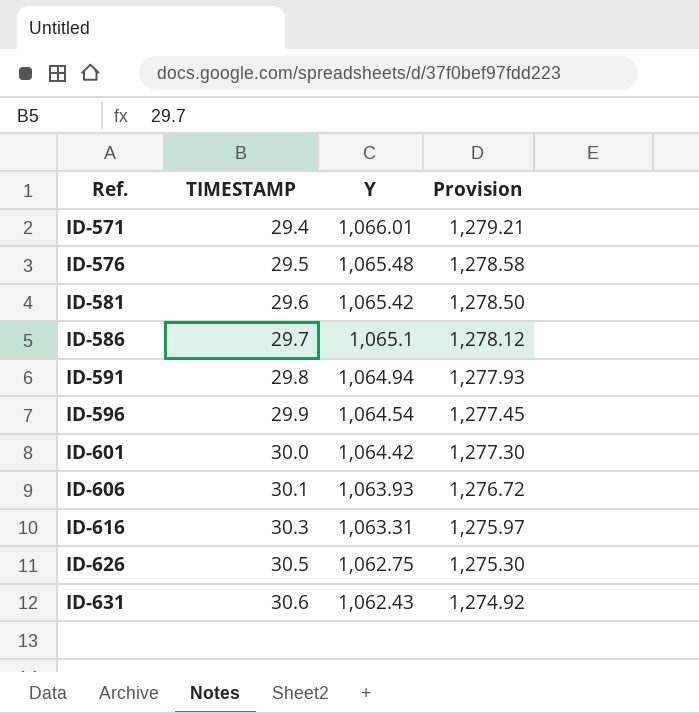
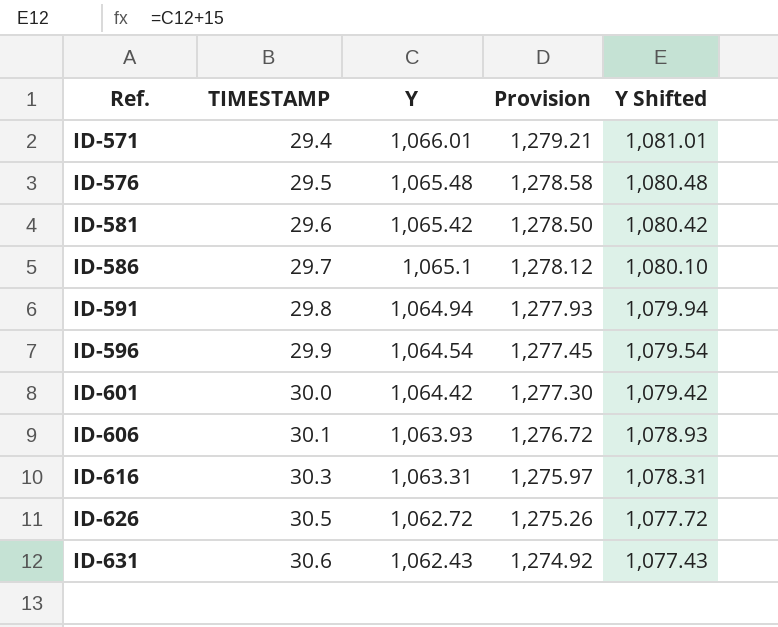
column Y Shifted | formula: none -> [Y] + 15
ID-626 | Y: 1,062.75 -> 1,062.72
ID-626 | Provision: 1,275.30 -> 1,275.26

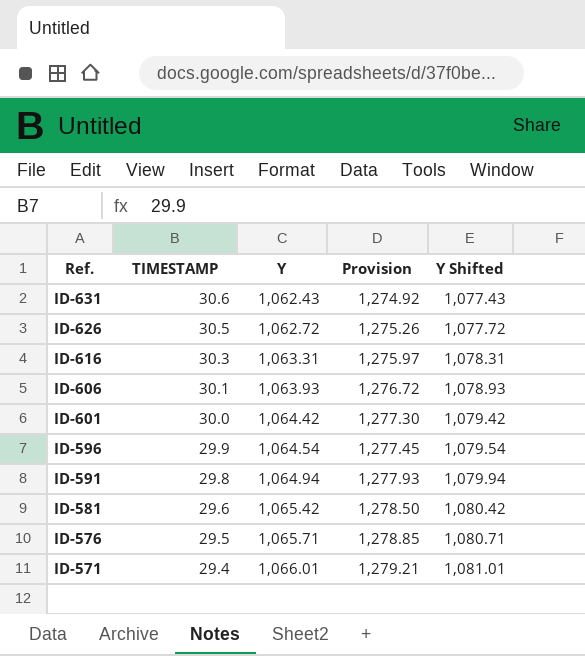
row order: Ref. ascending -> Ref. descending
row ID-586: 29.7 | 1,065.1 | 1,278.12 | 1,080.10 -> none
ID-576 | Y: 1,065.48 -> 1,065.71
ID-576 | Provision: 1,278.58 -> 1,278.85
ID-576 | Y Shifted: 1,080.48 -> 1,080.71

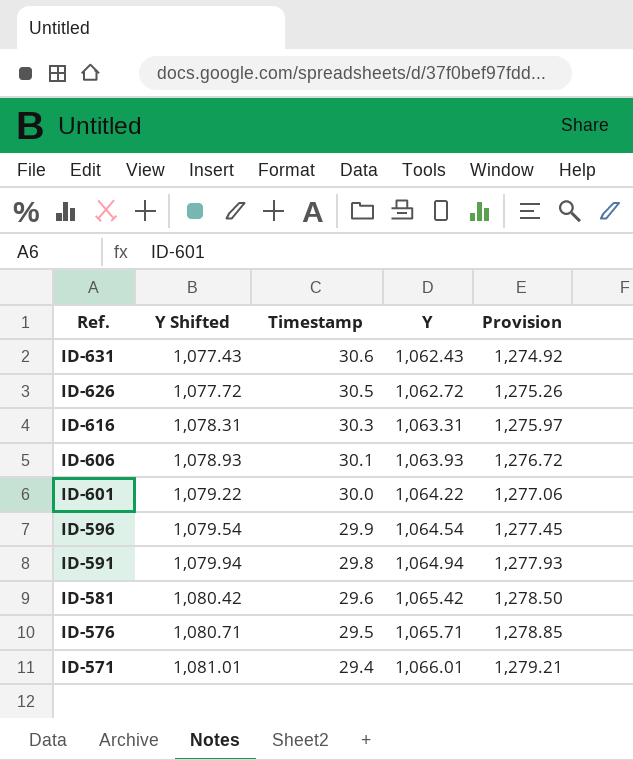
column Y Shifted | position: 5 -> 2
column name: TIMESTAMP -> Timestamp
ID-601 | Y Shifted: 1,079.42 -> 1,079.22
ID-601 | Y: 1,064.42 -> 1,064.22
ID-601 | Provision: 1,277.30 -> 1,277.06

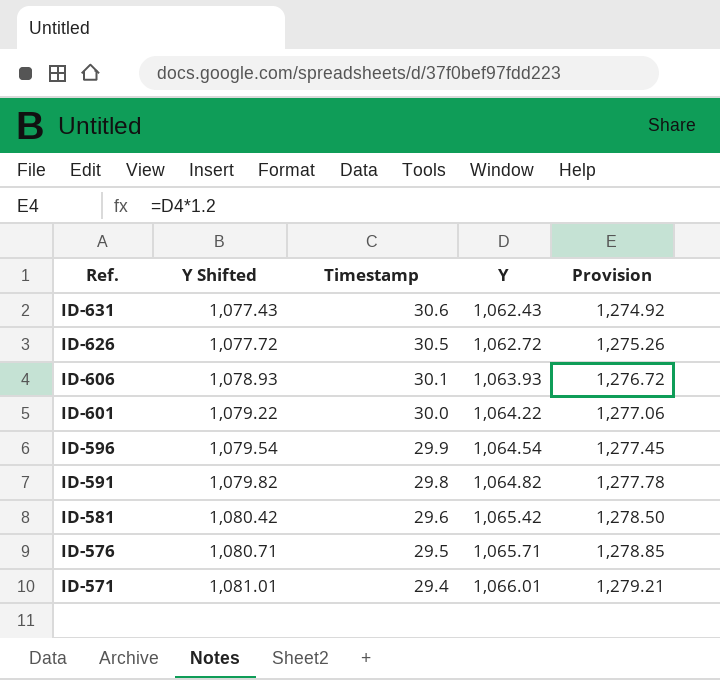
row ID-616: 1,078.31 | 30.3 | 1,063.31 | 1,275.97 -> none
ID-591 | Y Shifted: 1,079.94 -> 1,079.82
ID-591 | Y: 1,064.94 -> 1,064.82
ID-591 | Provision: 1,277.93 -> 1,277.78

